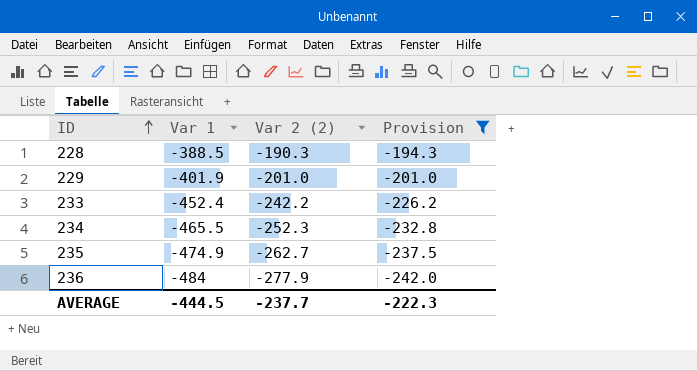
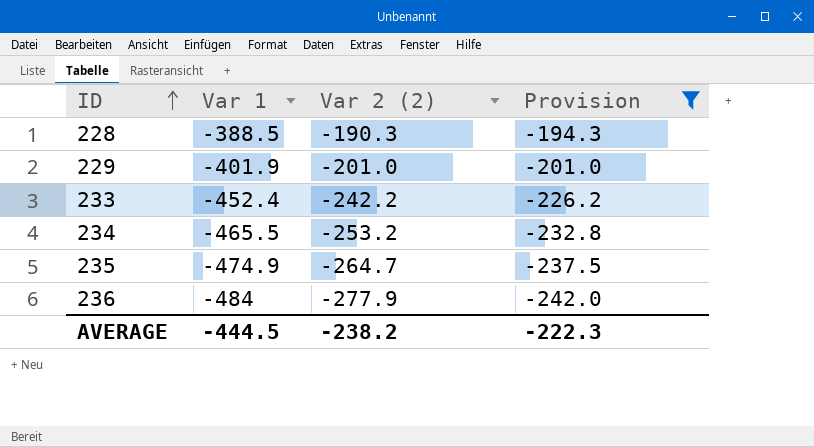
234 | Var 2 (2): -252.3 -> -253.2
235 | Var 2 (2): -262.7 -> -264.7
AVERAGE | Var 2 (2): -237.7 -> -238.2

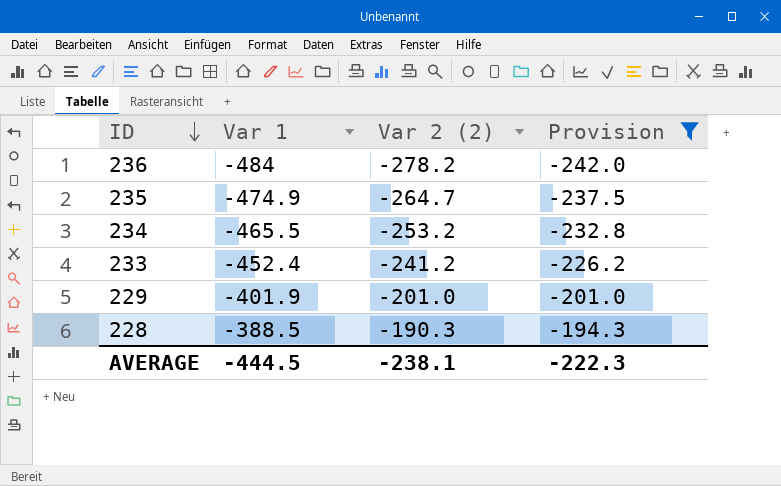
row order: ID ascending -> ID descending
236 | Var 2 (2): -277.9 -> -278.2
233 | Var 2 (2): -242.2 -> -241.2
AVERAGE | Var 2 (2): -238.2 -> -238.1

